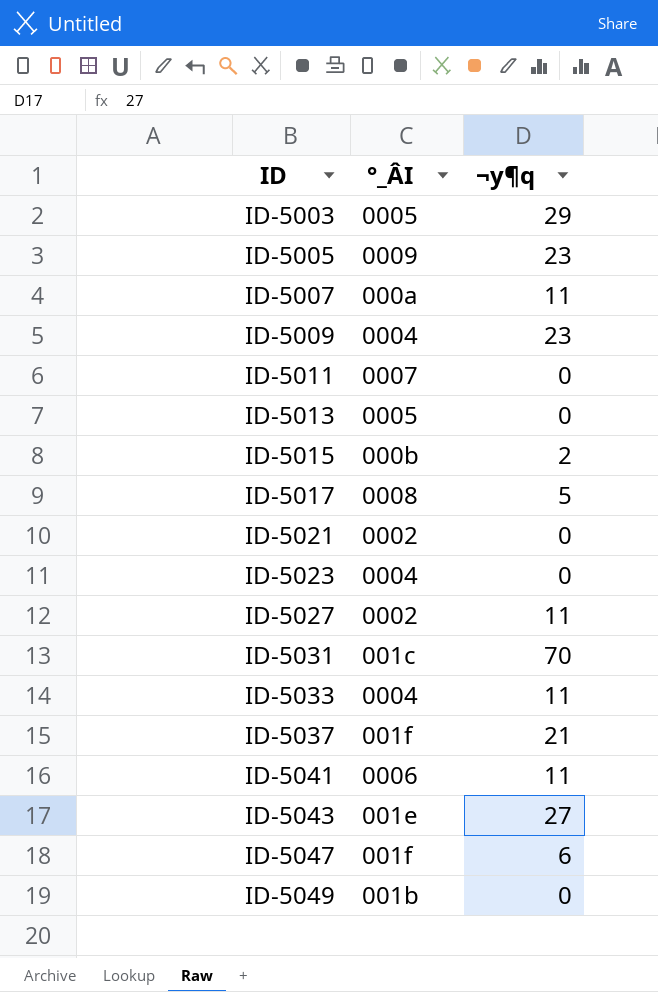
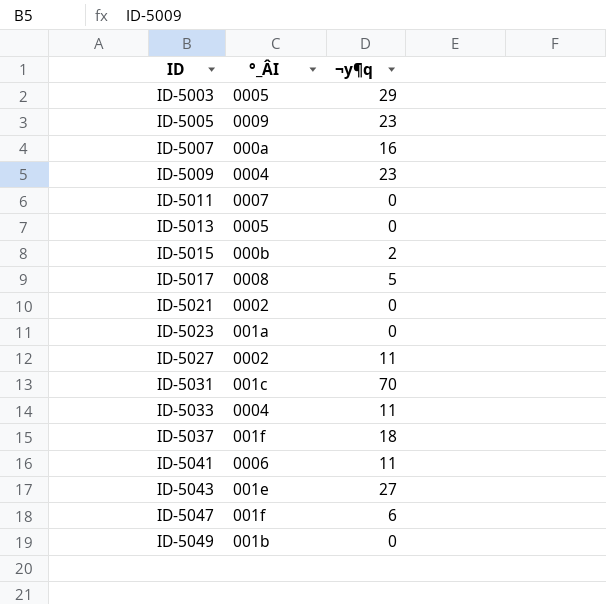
ID-5007 | ¬y¶q: 11 -> 16
ID-5023 | °_ÂI: 0004 -> 001a
ID-5037 | ¬y¶q: 21 -> 18

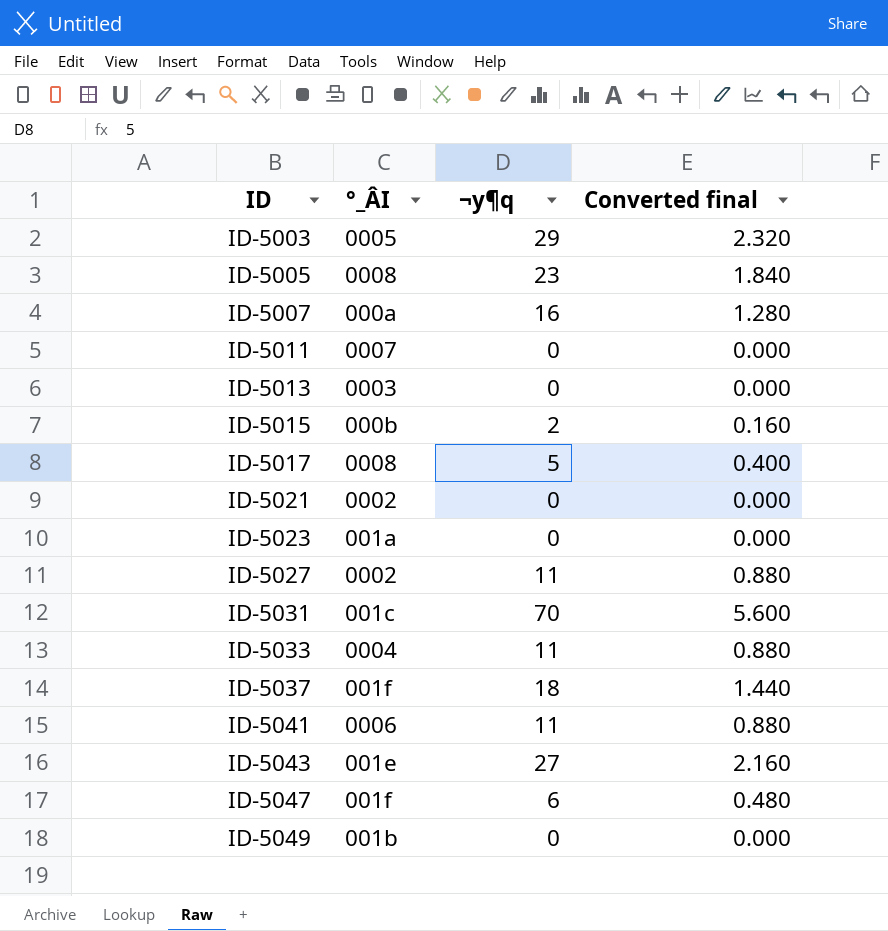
column Converted final | formula: none -> [¬y¶q] * 0.08
row ID-5009: 0004 | 23 -> none
ID-5005 | °_ÂI: 0009 -> 0008
ID-5013 | °_ÂI: 0005 -> 0003

